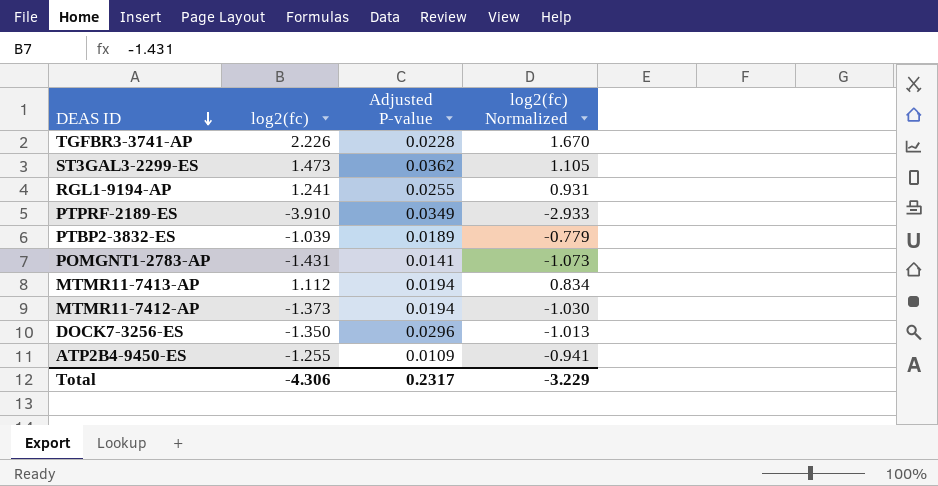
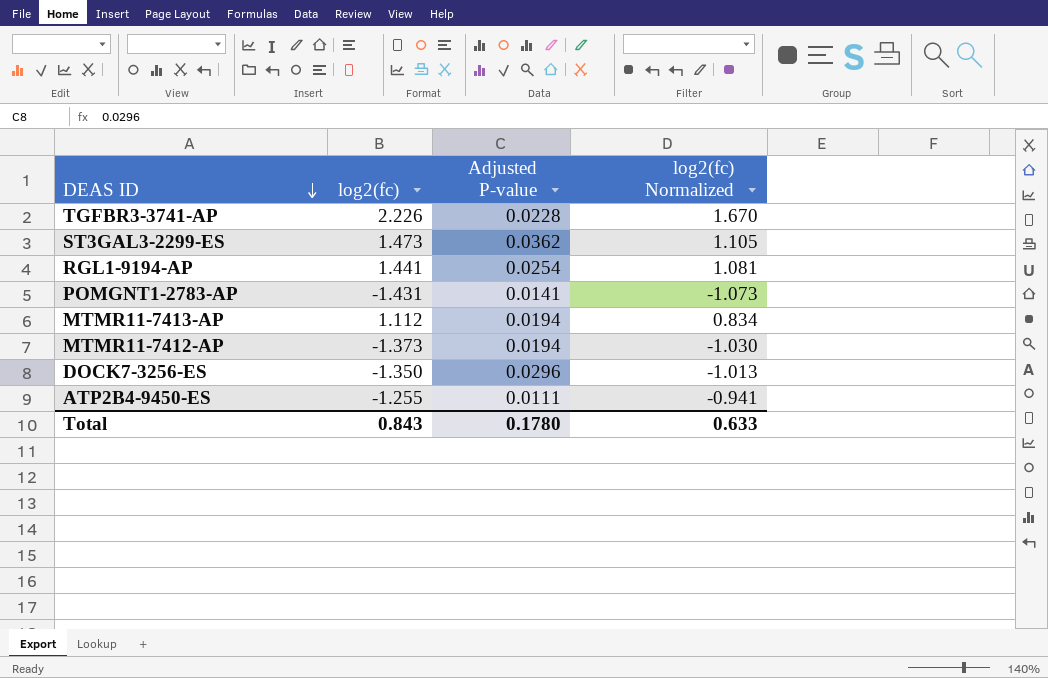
row PTPRF-2189-ES: -3.910 | 0.0349 | -2.933 -> none
row PTBP2-3832-ES: -1.039 | 0.0189 | -0.779 -> none
RGL1-9194-AP | log2(fc): 1.241 -> 1.441
RGL1-9194-AP | Adjusted P-value: 0.0255 -> 0.0254
RGL1-9194-AP | log2(fc) Normalized: 0.931 -> 1.081
ATP2B4-9450-ES | Adjusted P-value: 0.0109 -> 0.0111
Total | log2(fc): -4.306 -> 0.843
Total | Adjusted P-value: 0.2317 -> 0.1780
Total | log2(fc) Normalized: -3.229 -> 0.633

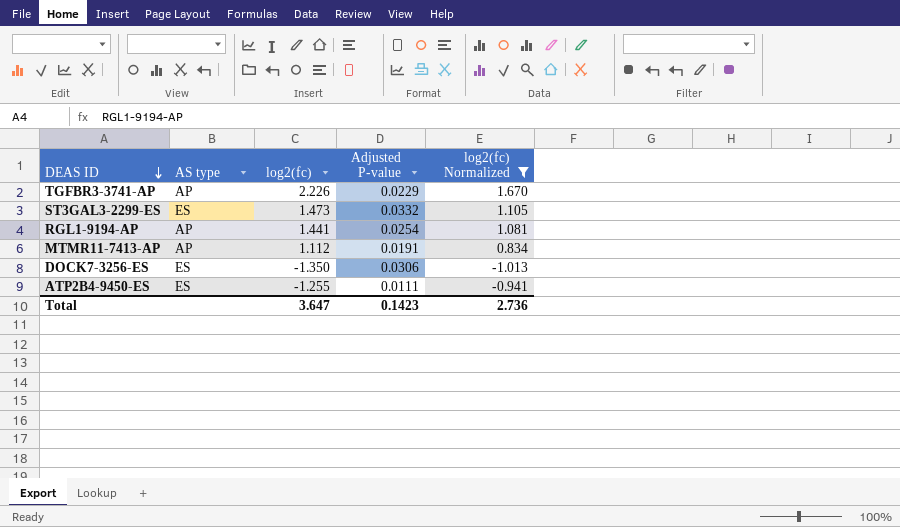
filter: none -> log2(fc) Normalized >= -1.013
column AS type | position: none -> 2
TGFBR3-3741-AP | Adjusted P-value: 0.0228 -> 0.0229
ST3GAL3-2299-ES | Adjusted P-value: 0.0362 -> 0.0332
MTMR11-7413-AP | Adjusted P-value: 0.0194 -> 0.0191
DOCK7-3256-ES | Adjusted P-value: 0.0296 -> 0.0306
Total | log2(fc): 0.843 -> 3.647
Total | Adjusted P-value: 0.1780 -> 0.1423
Total | log2(fc) Normalized: 0.633 -> 2.736

